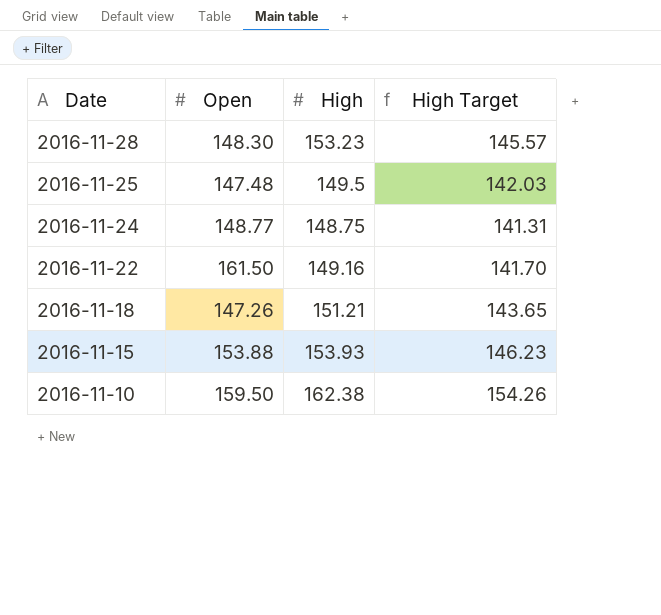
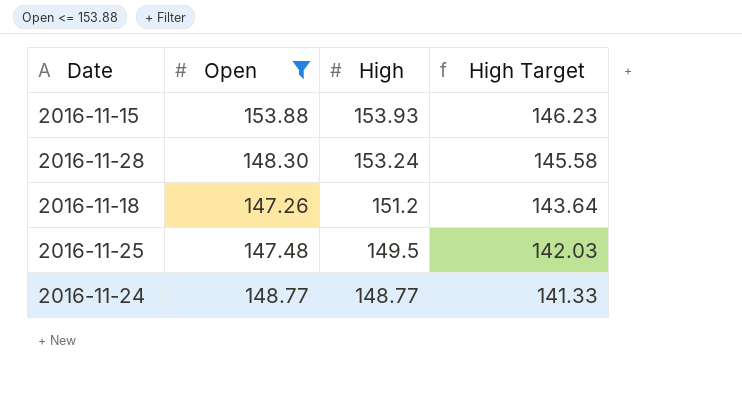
filter: none -> Open <= 153.88
row order: Date descending -> High descending
2016-11-28 | High: 153.23 -> 153.24
2016-11-28 | High Target: 145.57 -> 145.58
2016-11-18 | High: 151.21 -> 151.2
2016-11-18 | High Target: 143.65 -> 143.64
2016-11-24 | High: 148.75 -> 148.77
2016-11-24 | High Target: 141.31 -> 141.33

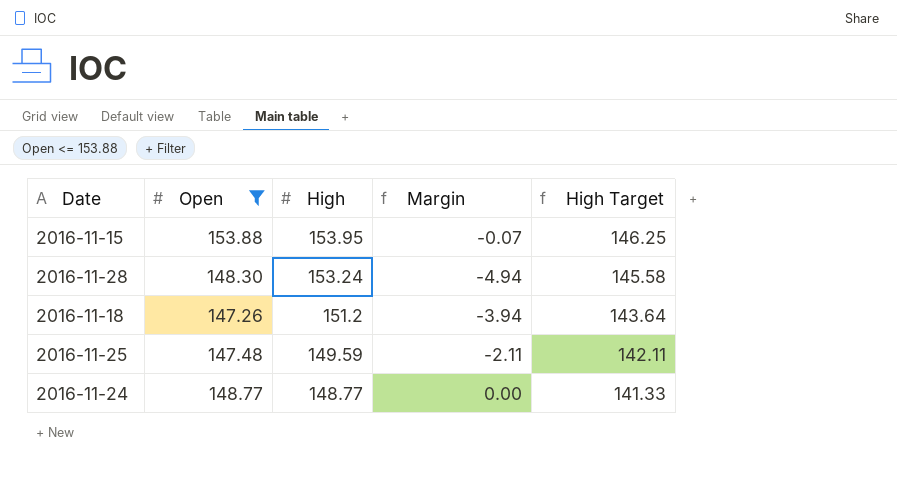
column Margin | formula: none -> [Open] - [High]
2016-11-15 | High: 153.93 -> 153.95
2016-11-15 | High Target: 146.23 -> 146.25
2016-11-25 | High: 149.5 -> 149.59
2016-11-25 | High Target: 142.03 -> 142.11

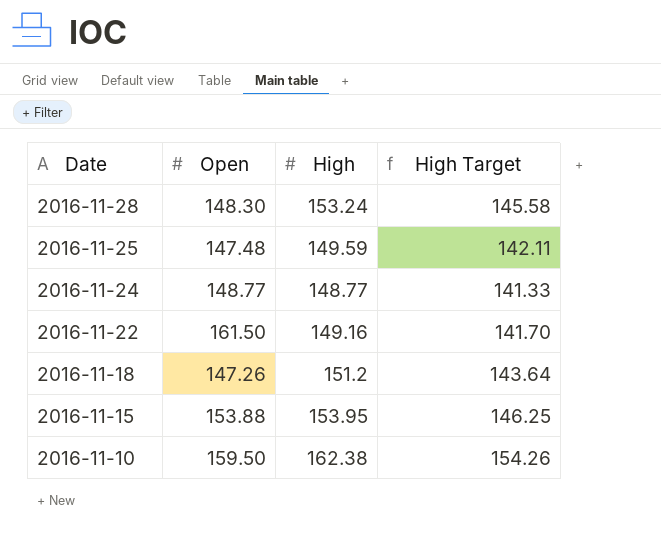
filter: Open <= 153.88 -> none
row order: High descending -> Date descending
column Margin | formula: [Open] - [High] -> none

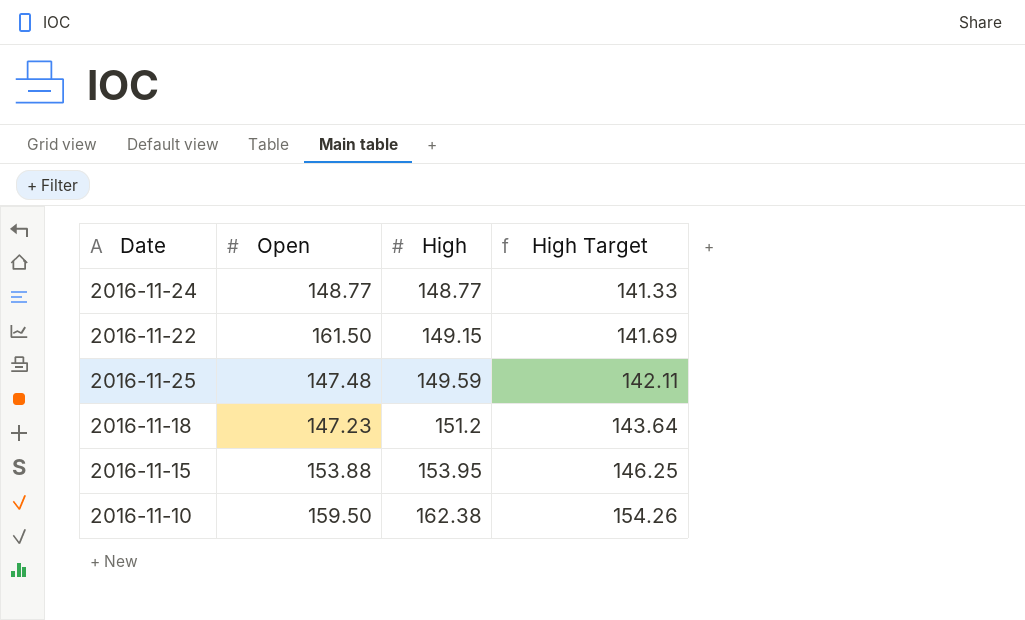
row order: Date descending -> High ascending
row 2016-11-28: 148.30 | 153.24 | 145.58 -> none
2016-11-22 | High: 149.16 -> 149.15
2016-11-22 | High Target: 141.70 -> 141.69
2016-11-18 | Open: 147.26 -> 147.23

